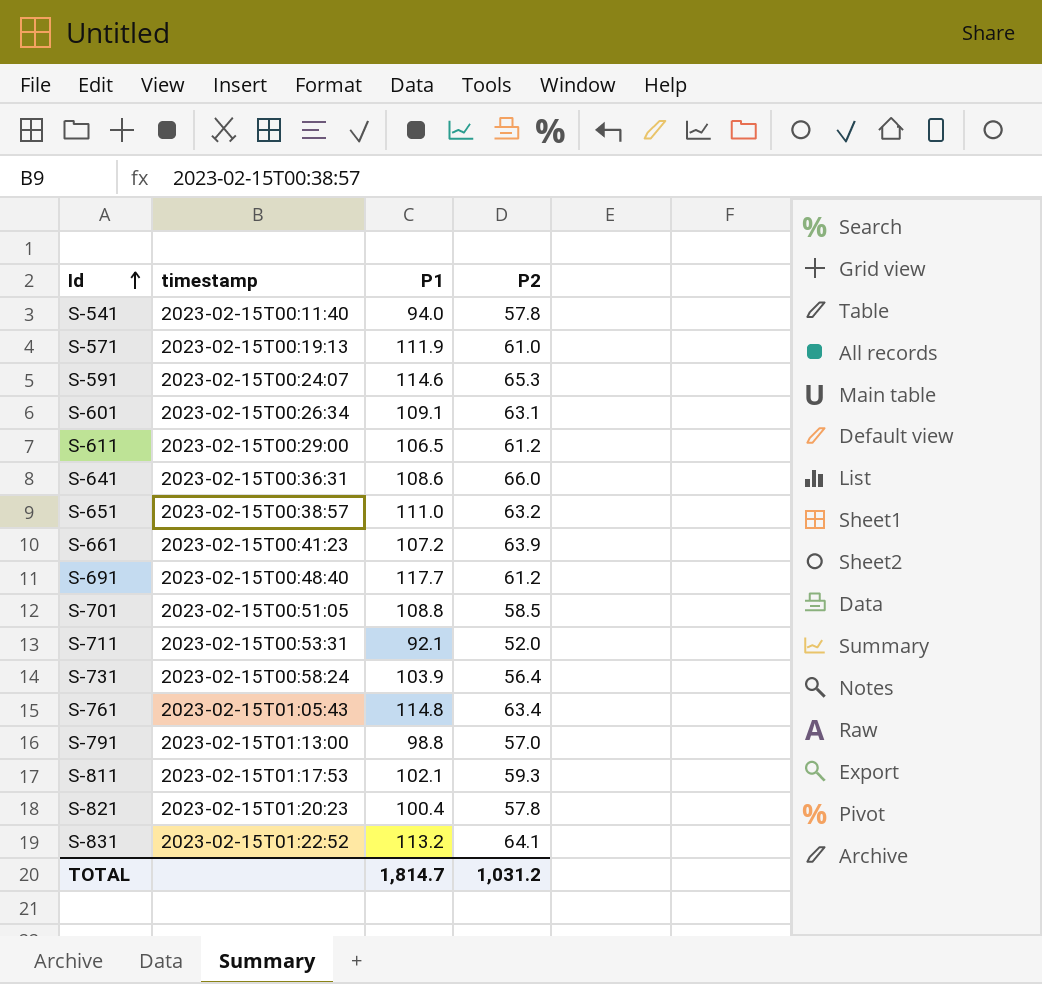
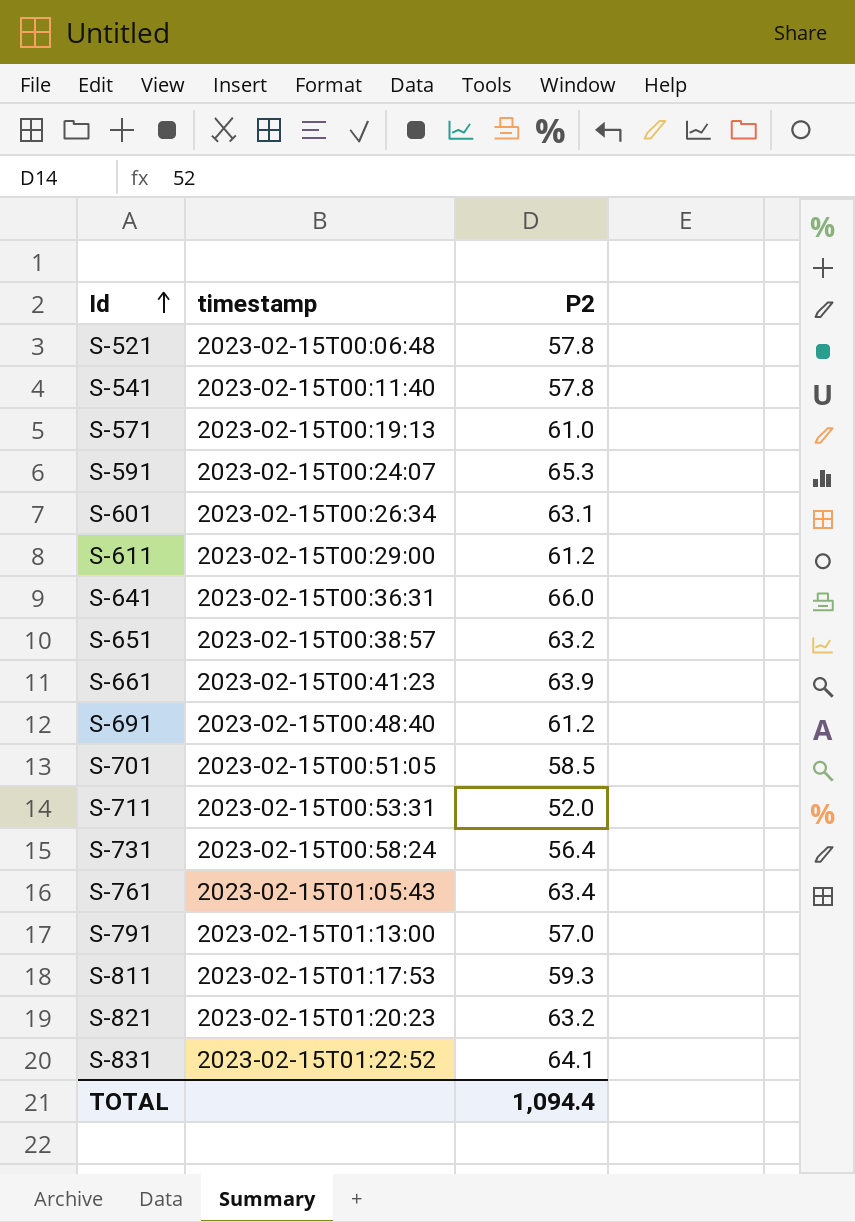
column P1 | position: 3 -> none
row S-521: none -> 2023-02-15T00:06:48 | 57.8
S-821 | P2: 57.8 -> 63.2
TOTAL | P2: 1,031.2 -> 1,094.4

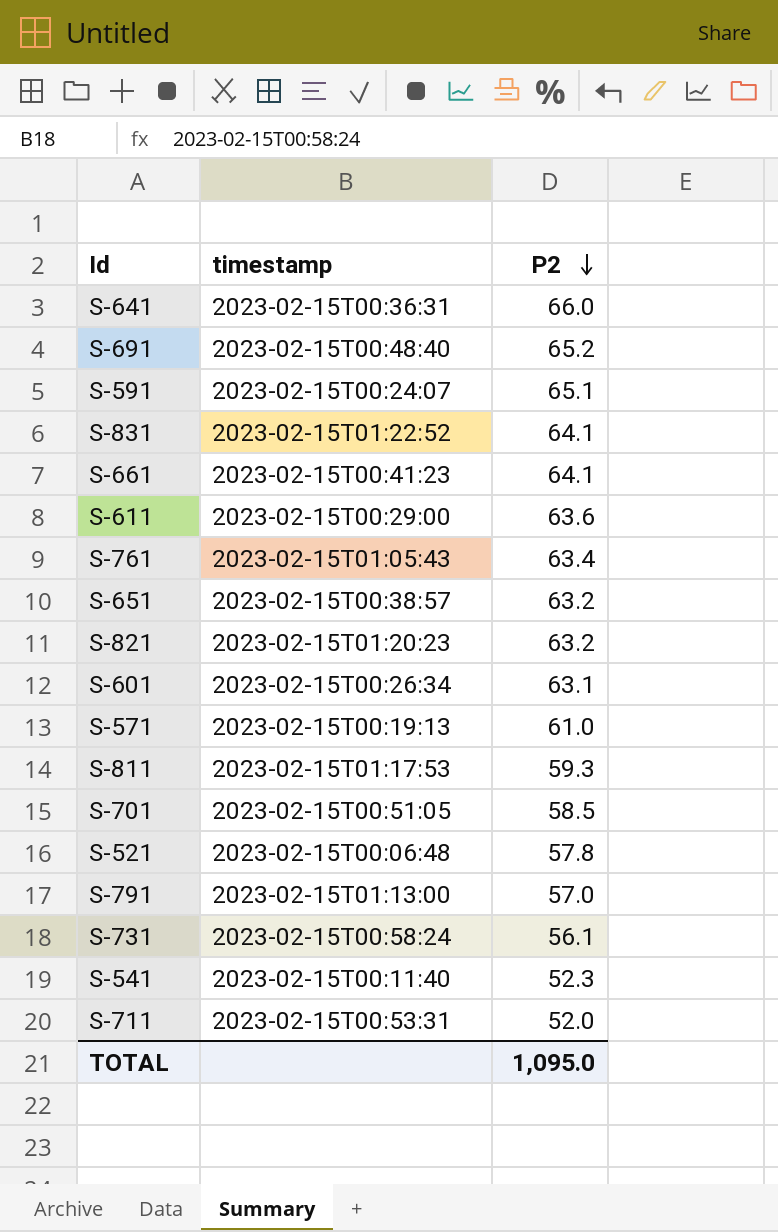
row order: Id ascending -> P2 descending
S-691 | P2: 61.2 -> 65.2
S-591 | P2: 65.3 -> 65.1
S-661 | P2: 63.9 -> 64.1
S-611 | P2: 61.2 -> 63.6
S-731 | P2: 56.4 -> 56.1
S-541 | P2: 57.8 -> 52.3
TOTAL | P2: 1,094.4 -> 1,095.0

